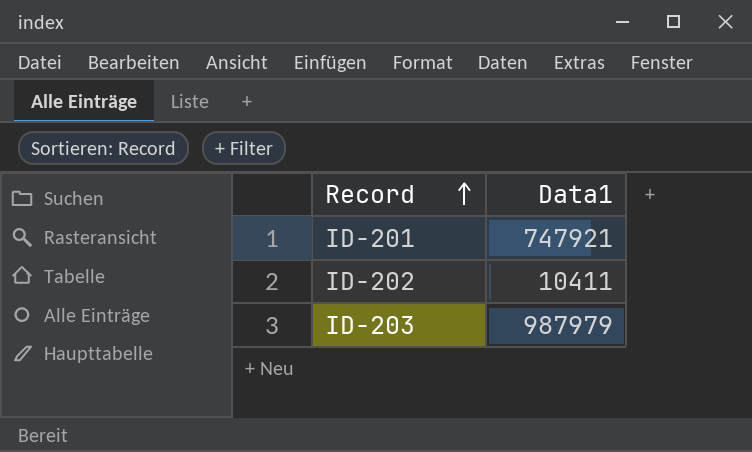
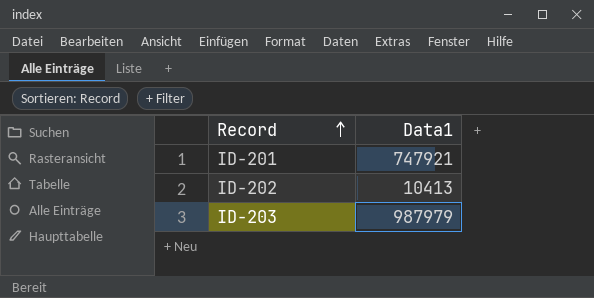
ID-202 | Data1: 10411 -> 10413

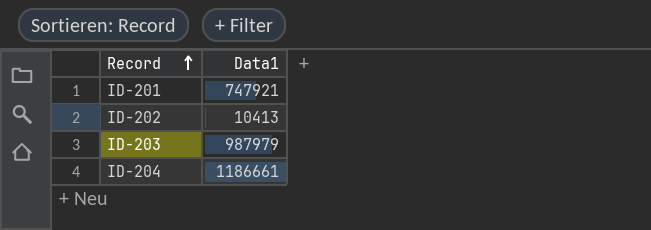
row ID-204: none -> 1186661

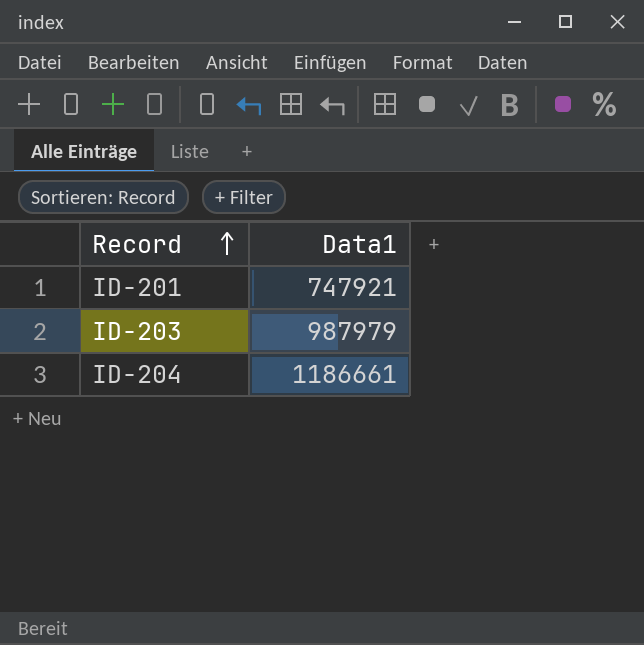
row ID-202: 10413 -> none

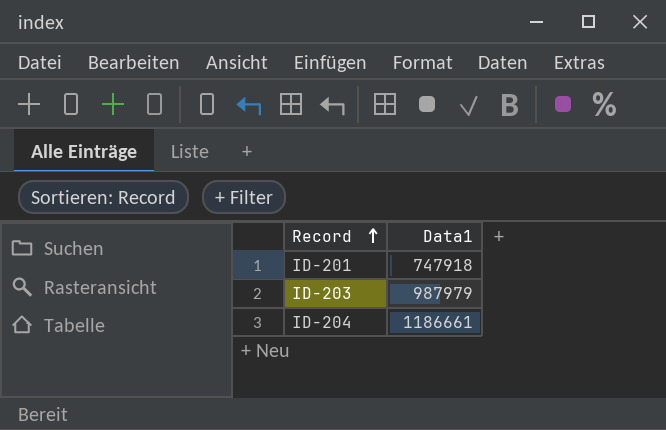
ID-201 | Data1: 747921 -> 747918

